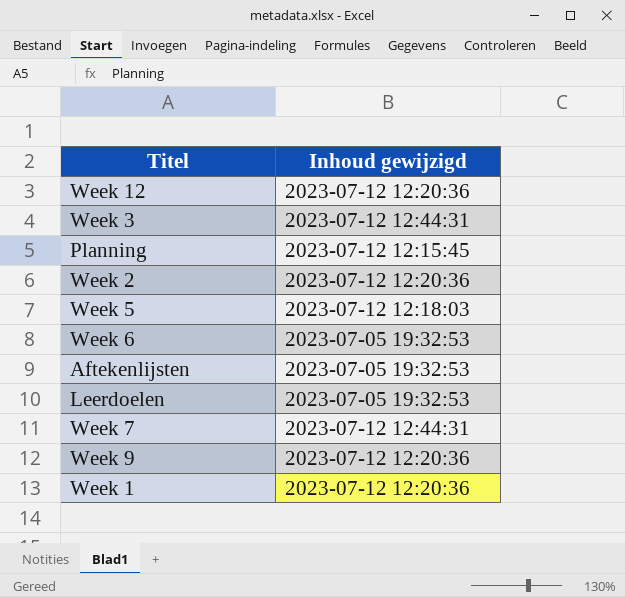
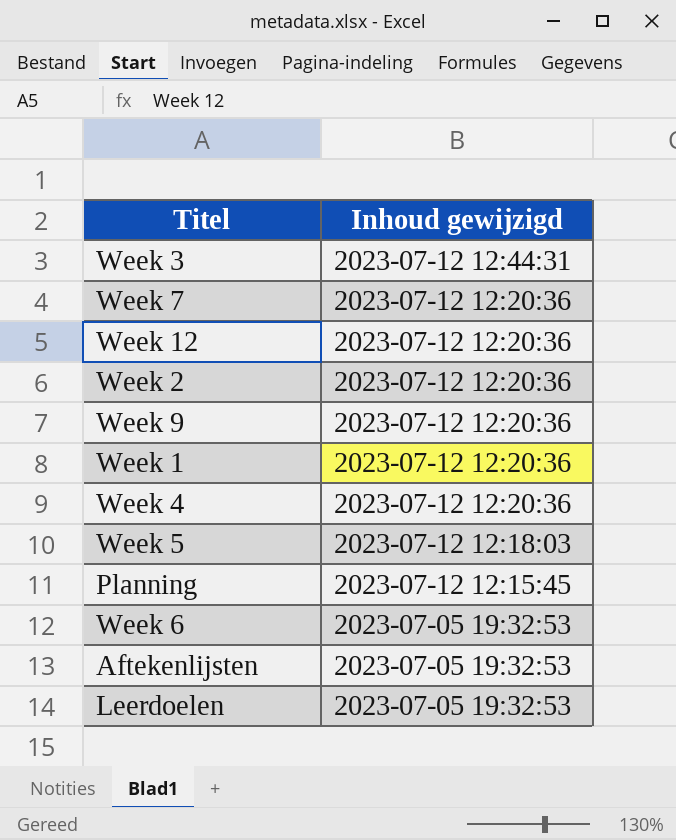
row order: none -> Inhoud gewijzigd descending
Week 7 | Inhoud gewijzigd: 2023-07-12 12:44:31 -> 2023-07-12 12:20:36
row Week 4: none -> 2023-07-12 12:20:36

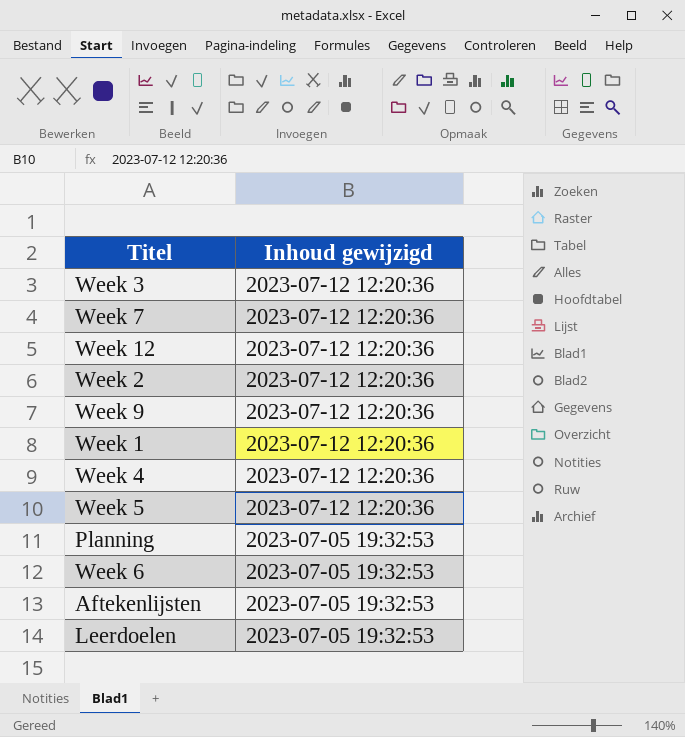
Week 3 | Inhoud gewijzigd: 2023-07-12 12:44:31 -> 2023-07-12 12:20:36
Week 5 | Inhoud gewijzigd: 2023-07-12 12:18:03 -> 2023-07-12 12:20:36
Planning | Inhoud gewijzigd: 2023-07-12 12:15:45 -> 2023-07-05 19:32:53

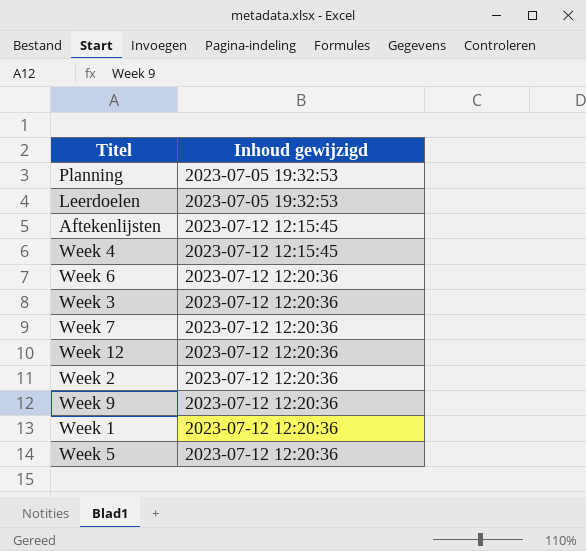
row order: Inhoud gewijzigd descending -> Inhoud gewijzigd ascending
Aftekenlijsten | Inhoud gewijzigd: 2023-07-05 19:32:53 -> 2023-07-12 12:15:45
Week 4 | Inhoud gewijzigd: 2023-07-12 12:20:36 -> 2023-07-12 12:15:45
Week 6 | Inhoud gewijzigd: 2023-07-05 19:32:53 -> 2023-07-12 12:20:36

